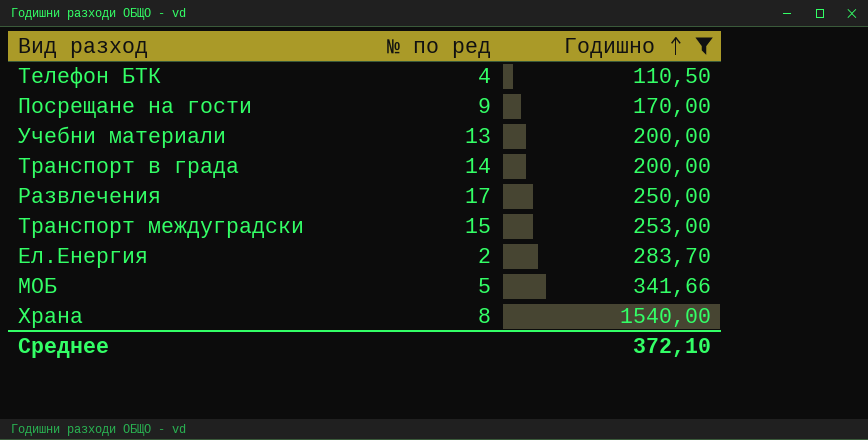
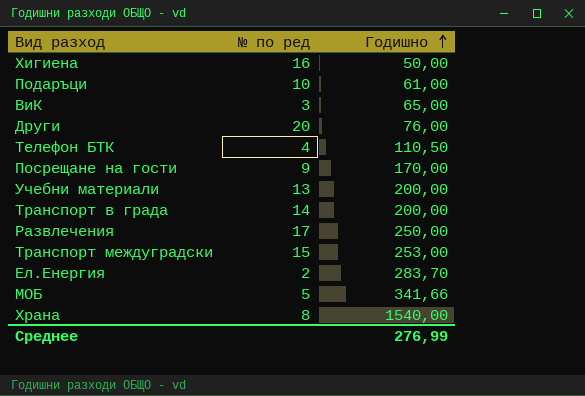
filter: Годишно >= 110,50 -> none
Среднее | Годишно: 372,10 -> 276,99

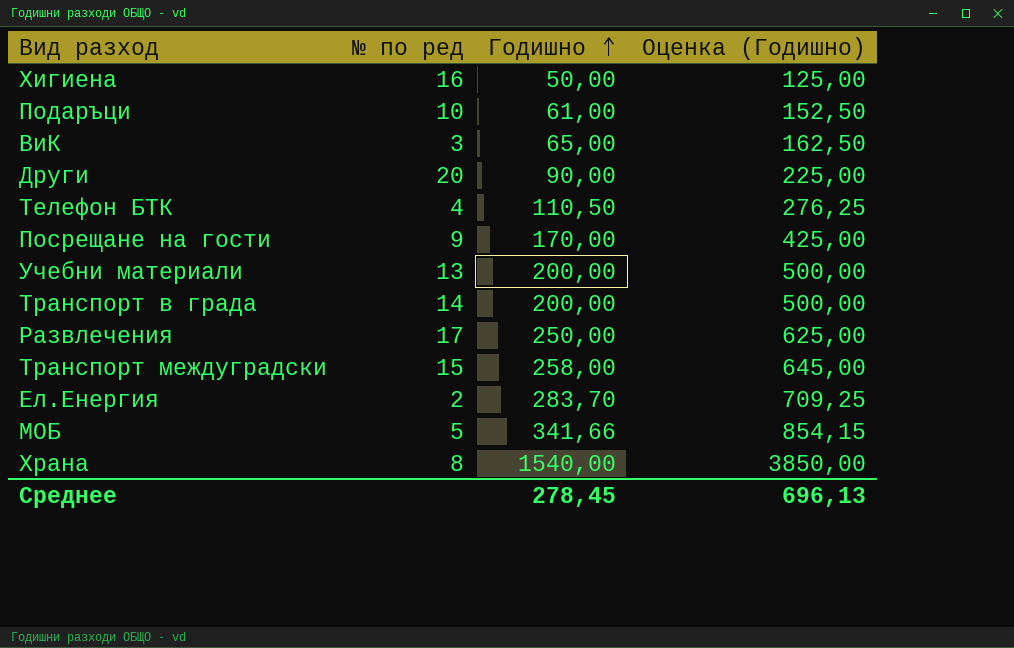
column Оценка (Годишно) | formula: none -> [Годишно] * 2,5
Други | Годишно: 76,00 -> 90,00
Транспорт междуградски | Годишно: 253,00 -> 258,00
Среднее | Годишно: 276,99 -> 278,45

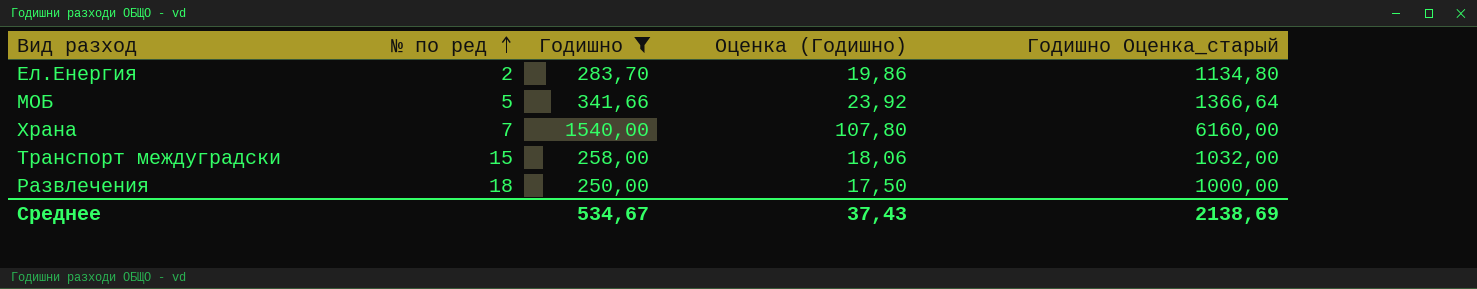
filter: none -> Годишно >= 250,00
row order: Годишно ascending -> № по ред ascending
column Оценка (Годишно) | formula: [Годишно] * 2,5 -> [Годишно] * 0,07
column Годишно Оценка_старый | formula: none -> [Годишно] * 4
Храна | № по ред: 8 -> 7
Развлечения | № по ред: 17 -> 18
Среднее | Годишно: 278,45 -> 534,67
Среднее | Оценка (Годишно): 696,13 -> 37,43

